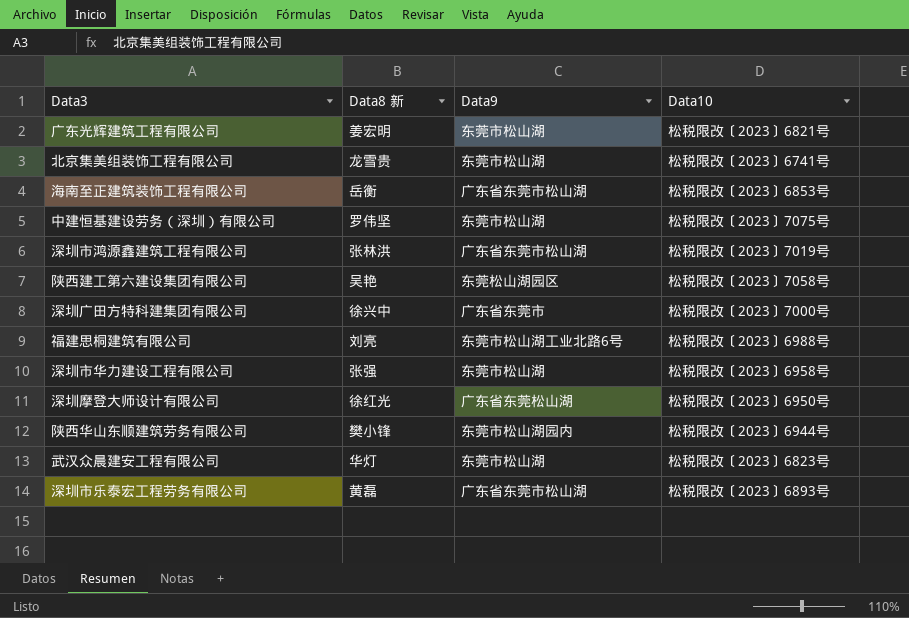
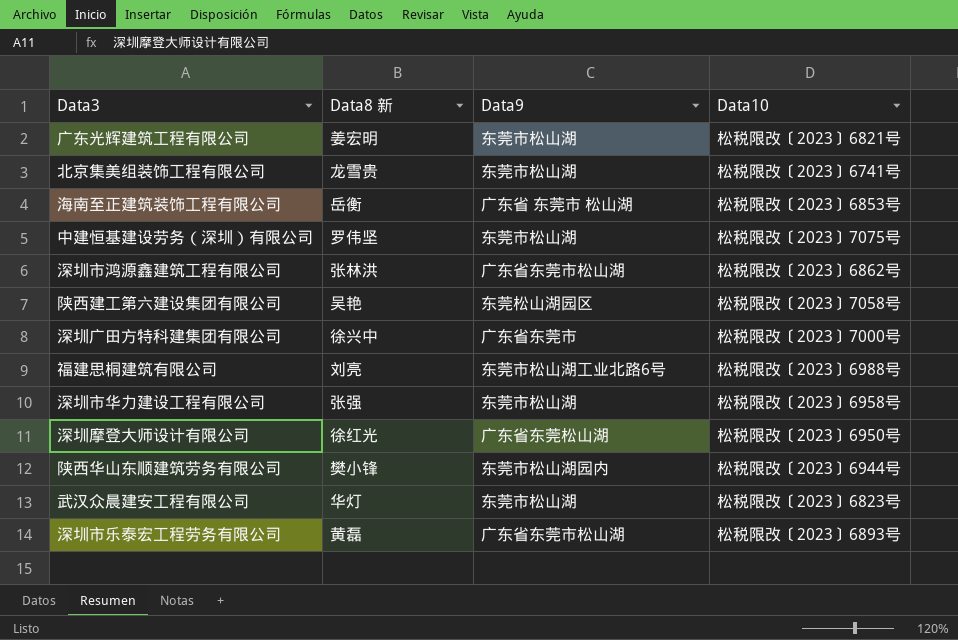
海南至正建筑装饰工程有限公司 | Data9: 广东省东莞市松山湖 -> 广东省 东莞市 松山湖
深圳市鸿源鑫建筑工程有限公司 | Data10: 松税限改〔2023〕7019号 -> 松税限改〔2023〕6862号

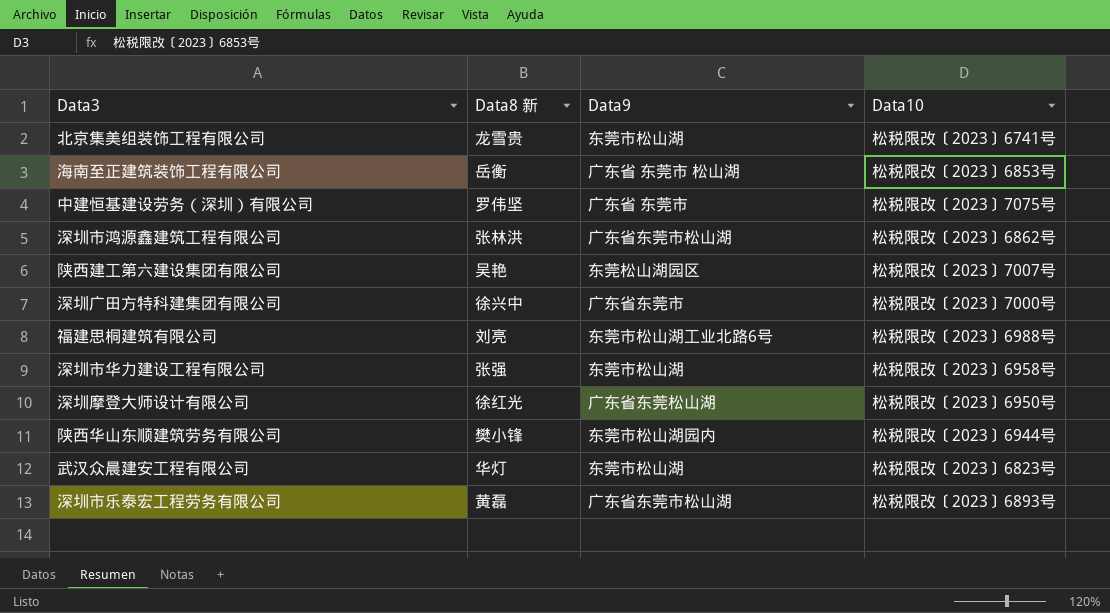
row 广东光辉建筑工程有限公司: 姜宏明 | 东莞市松山湖 | 松税限改〔2023〕6821号 -> none
中建恒基建设劳务（深圳）有限公司 | Data9: 东莞市松山湖 -> 广东省 东莞市
陕西建工第六建设集团有限公司 | Data10: 松税限改〔2023〕7058号 -> 松税限改〔2023〕7007号

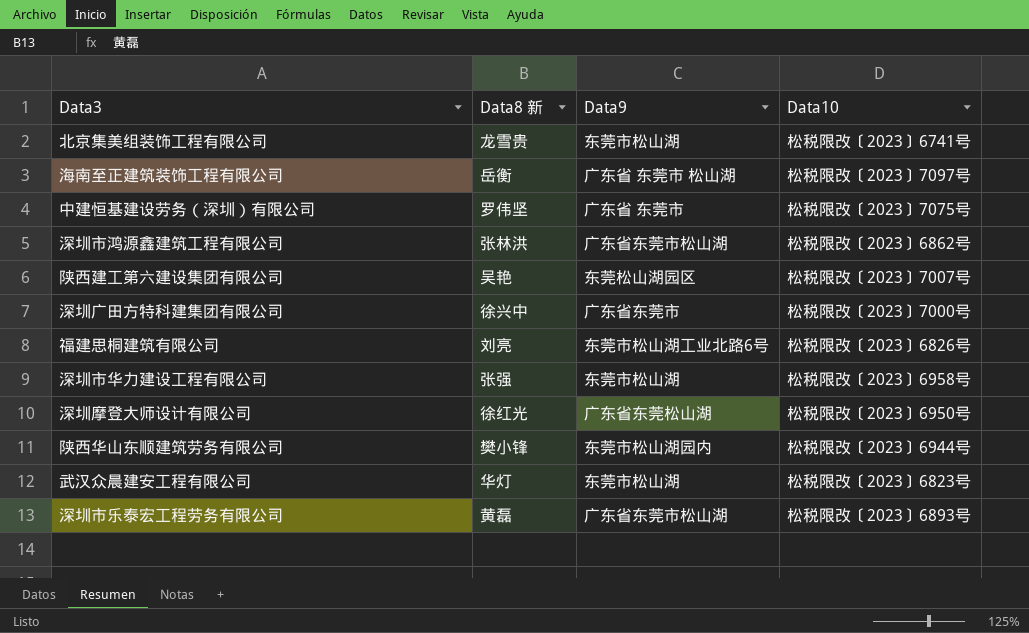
海南至正建筑装饰工程有限公司 | Data10: 松税限改〔2023〕6853号 -> 松税限改〔2023〕7097号
福建思桐建筑有限公司 | Data10: 松税限改〔2023〕6988号 -> 松税限改〔2023〕6826号

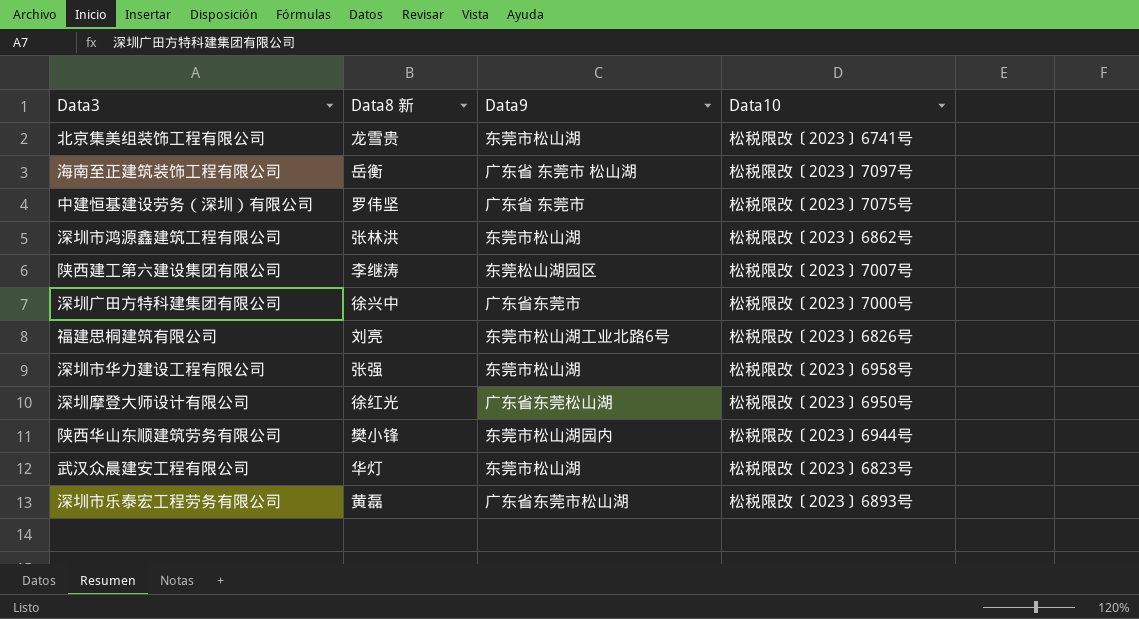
深圳市鸿源鑫建筑工程有限公司 | Data9: 广东省东莞市松山湖 -> 东莞市松山湖
陕西建工第六建设集团有限公司 | Data8 新: 吴艳 -> 李继涛

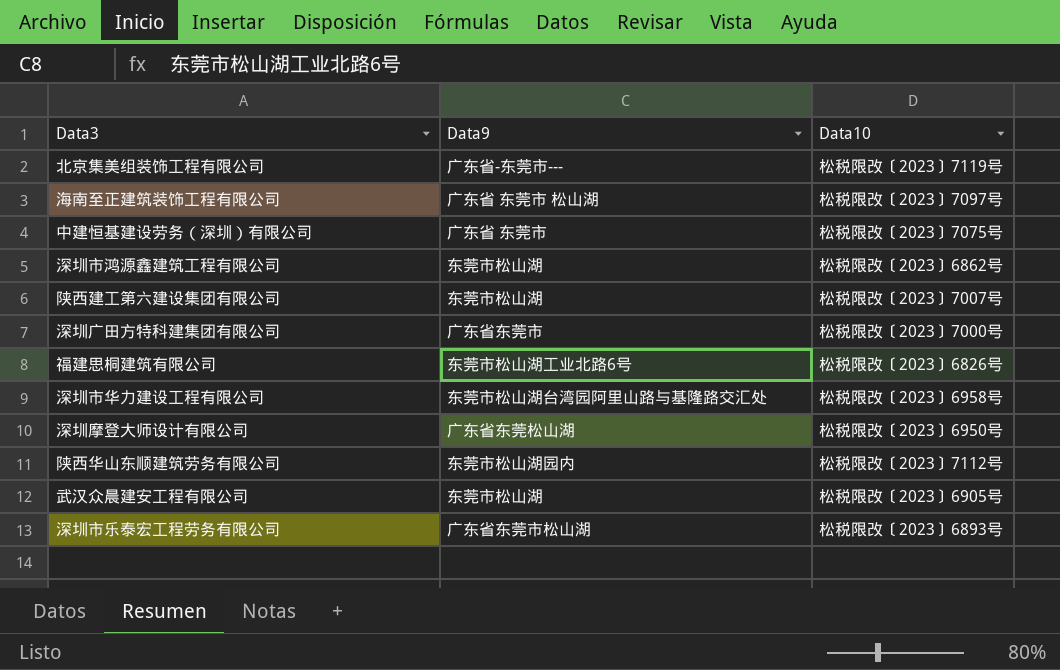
column Data8 新 | position: 2 -> none
北京集美组装饰工程有限公司 | Data9: 东莞市松山湖 -> 广东省-东莞市---
北京集美组装饰工程有限公司 | Data10: 松税限改〔2023〕6741号 -> 松税限改〔2023〕7119号
陕西建工第六建设集团有限公司 | Data9: 东莞松山湖园区 -> 东莞市松山湖
深圳市华力建设工程有限公司 | Data9: 东莞市松山湖 -> 东莞市松山湖台湾园阿里山路与基隆路交汇处
陕西华山东顺建筑劳务有限公司 | Data10: 松税限改〔2023〕6944号 -> 松税限改〔2023〕7112号
武汉众晨建安工程有限公司 | Data10: 松税限改〔2023〕6823号 -> 松税限改〔2023〕6905号

